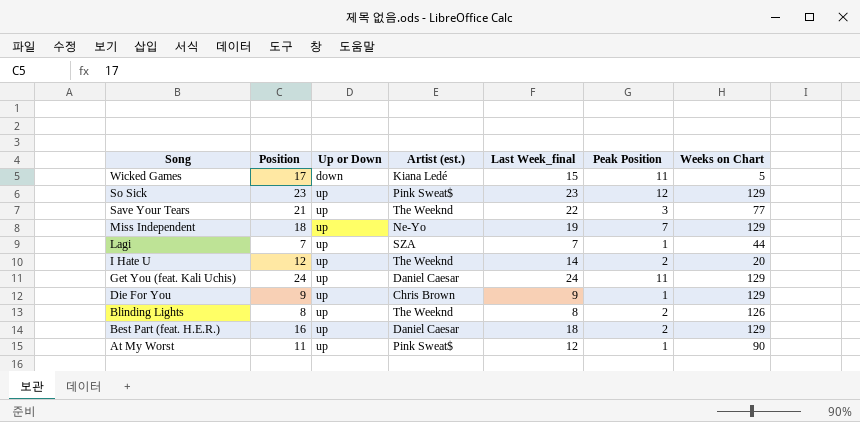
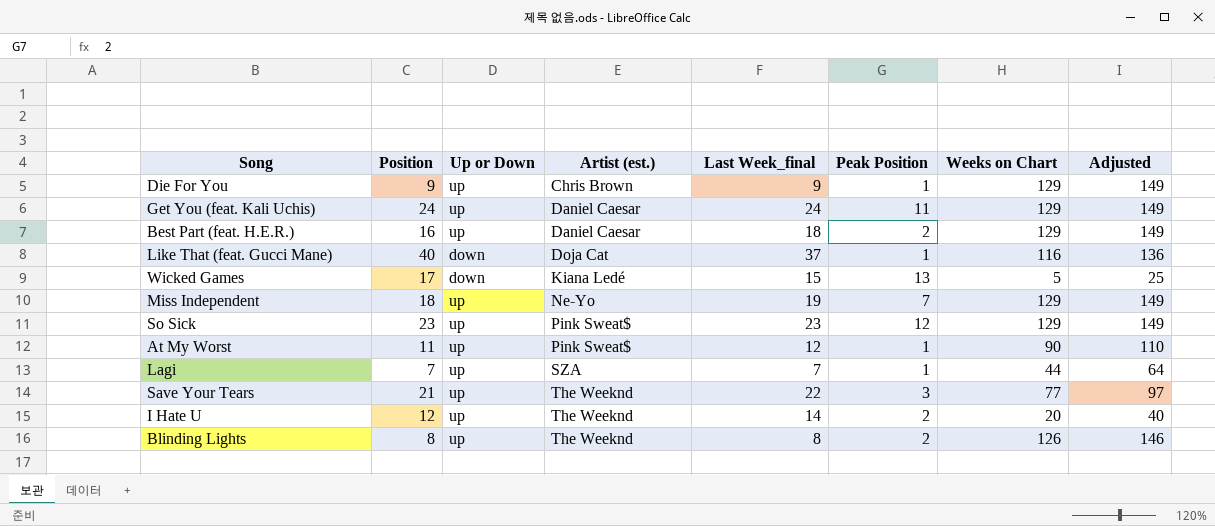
row order: Song descending -> Artist (est.) ascending
column Adjusted | formula: none -> [Weeks on Chart] + 20
row Like That (feat. Gucci Mane): none -> 40 | down | Doja Cat | 37 | 1 | 116 | 136
Wicked Games | Peak Position: 11 -> 13

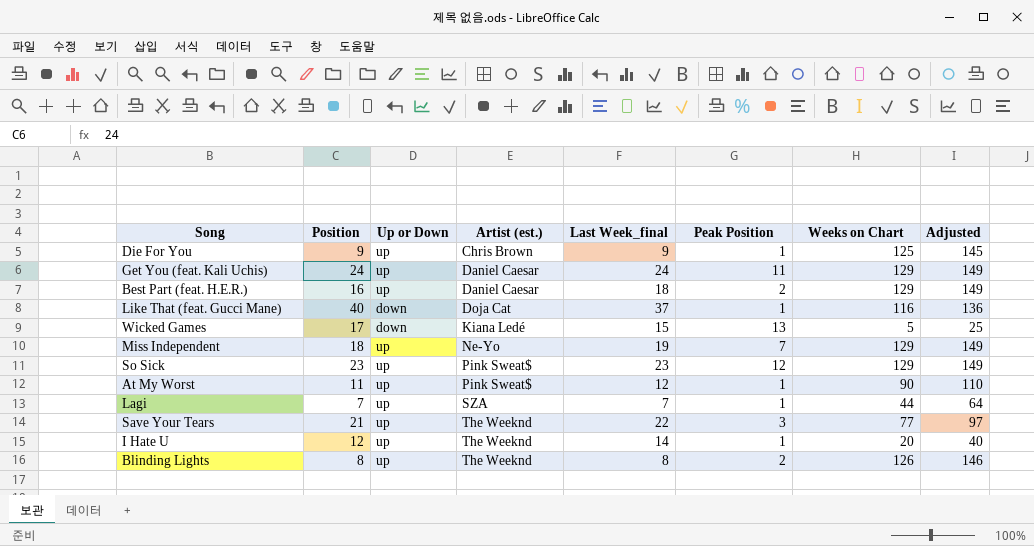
Die For You | Weeks on Chart: 129 -> 125
Die For You | Adjusted: 149 -> 145
I Hate U | Peak Position: 2 -> 1

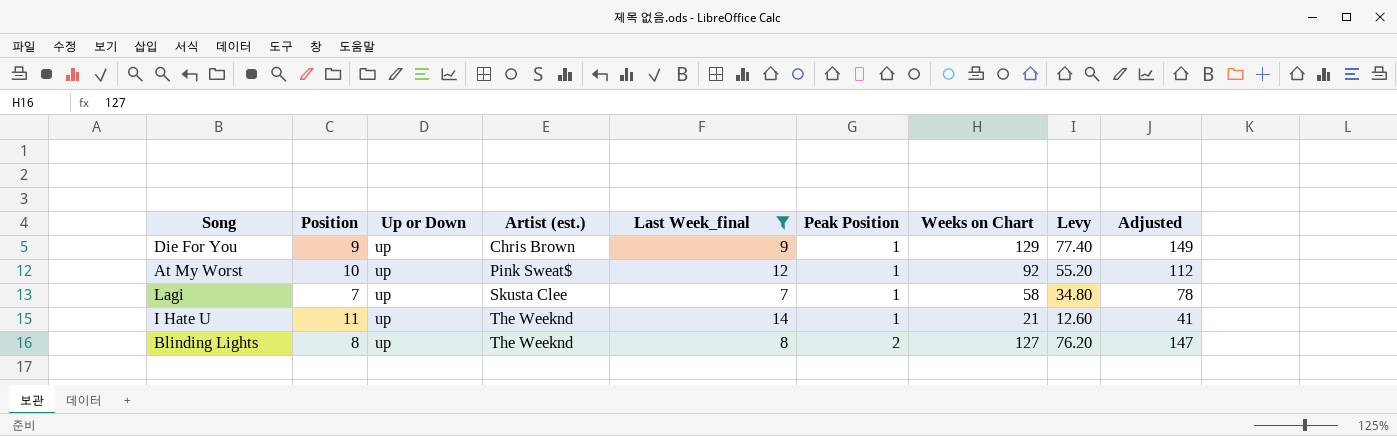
filter: none -> Last Week_final <= 14
column Levy | formula: none -> [Weeks on Chart] * 0.6
Die For You | Weeks on Chart: 125 -> 129
Die For You | Adjusted: 145 -> 149
At My Worst | Position: 11 -> 10
At My Worst | Weeks on Chart: 90 -> 92
At My Worst | Adjusted: 110 -> 112
Lagi | Artist (est.): SZA -> Skusta Clee
Lagi | Weeks on Chart: 44 -> 58
Lagi | Adjusted: 64 -> 78
I Hate U | Position: 12 -> 11
I Hate U | Weeks on Chart: 20 -> 21
I Hate U | Adjusted: 40 -> 41
Blinding Lights | Weeks on Chart: 126 -> 127
Blinding Lights | Adjusted: 146 -> 147

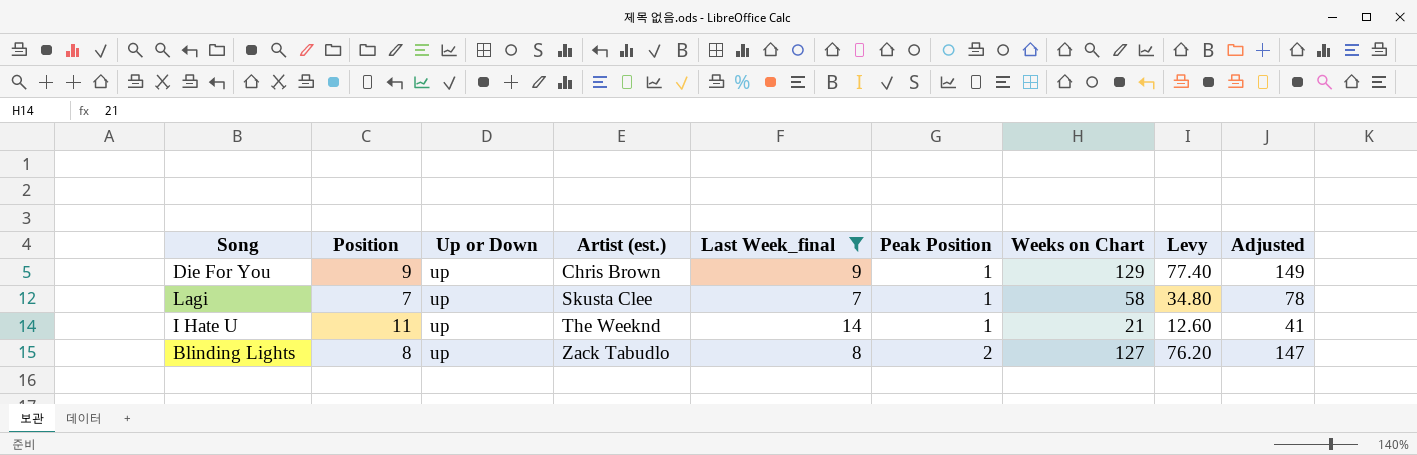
row At My Worst: 10 | up | Pink Sweat$ | 12 | 1 | 92 | 55.20 | 112 -> none
Blinding Lights | Artist (est.): The Weeknd -> Zack Tabudlo

